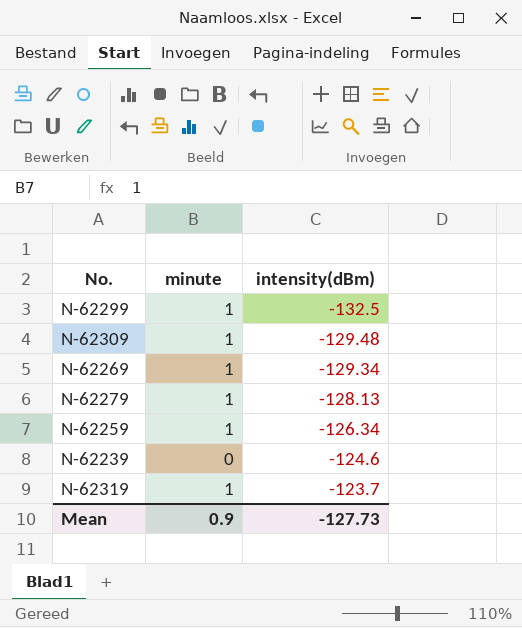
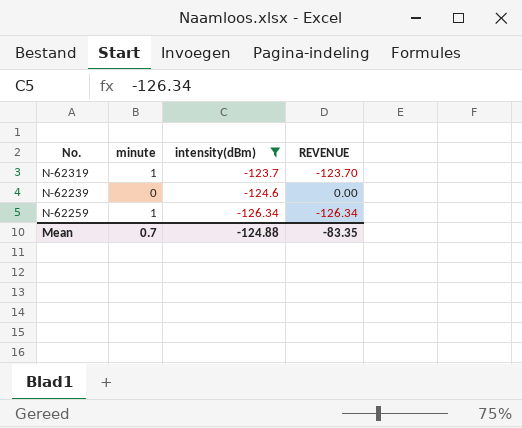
filter: none -> intensity(dBm) >= -126.34
row order: intensity(dBm) ascending -> intensity(dBm) descending
column REVENUE | formula: none -> [minute] * [intensity(dBm)]
Mean | minute: 0.9 -> 0.7
Mean | intensity(dBm): -127.73 -> -124.88

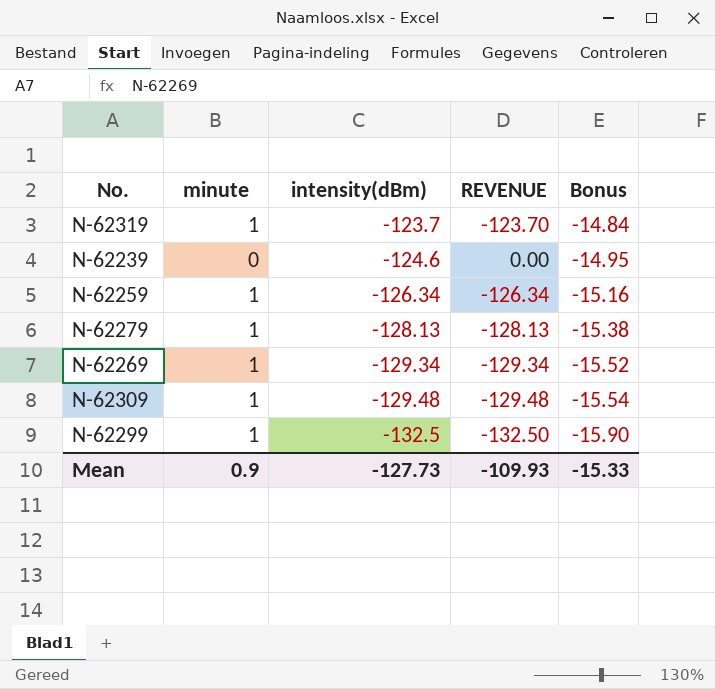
filter: intensity(dBm) >= -126.34 -> none
column Bonus | formula: none -> [intensity(dBm)] * 0.12
Mean | minute: 0.7 -> 0.9
Mean | intensity(dBm): -124.88 -> -127.73
Mean | REVENUE: -83.35 -> -109.93

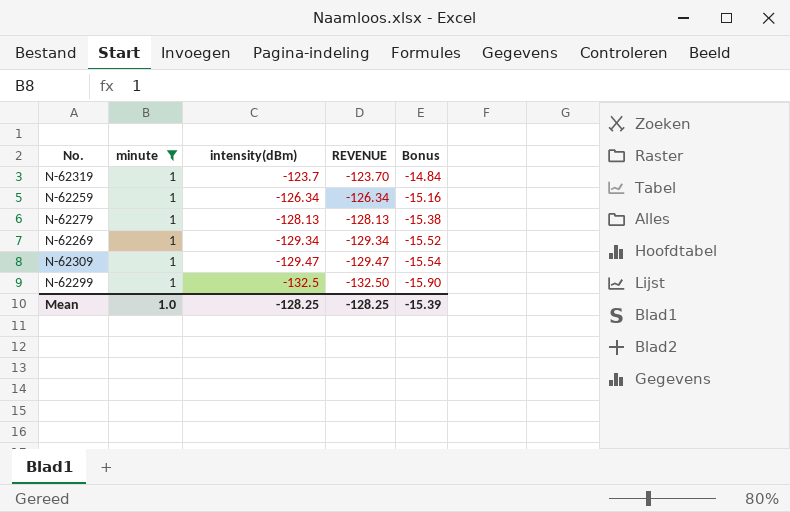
filter: none -> minute = 1
N-62309 | intensity(dBm): -129.48 -> -129.47
N-62309 | REVENUE: -129.48 -> -129.47
Mean | minute: 0.9 -> 1.0
Mean | intensity(dBm): -127.73 -> -128.25
Mean | REVENUE: -109.93 -> -128.25
Mean | Bonus: -15.33 -> -15.39

